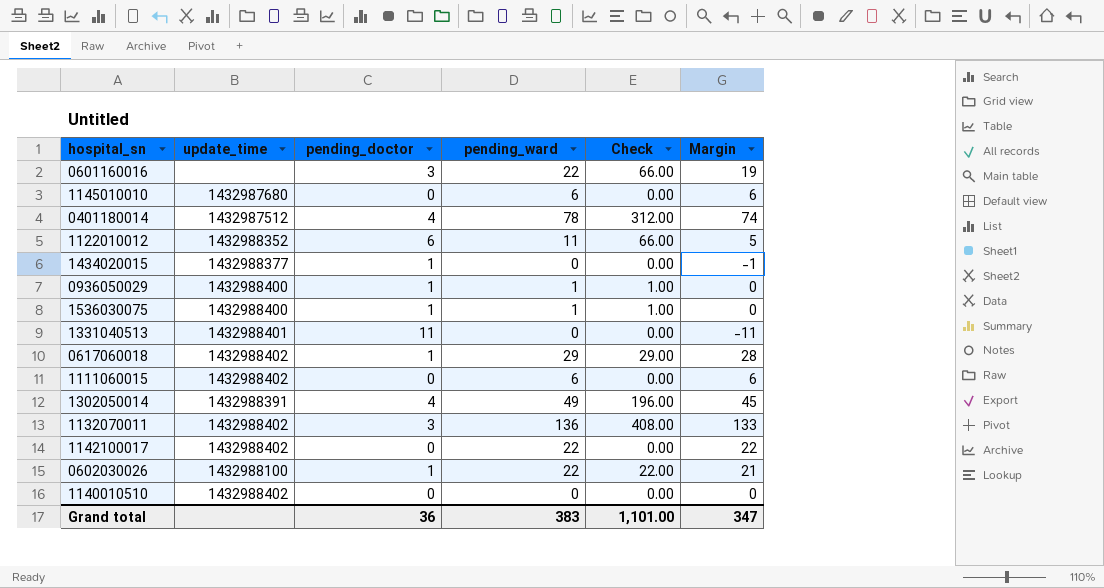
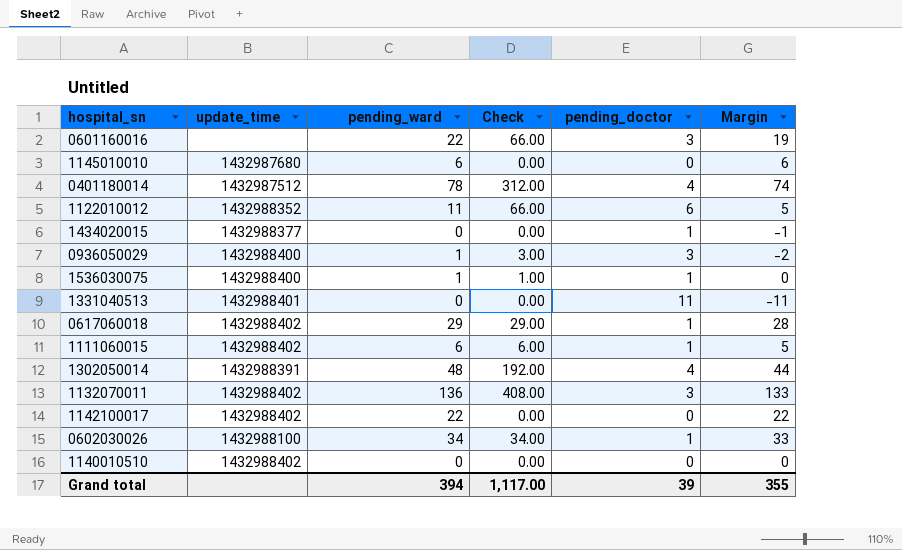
column pending_doctor | position: 3 -> 5
0936050029 | Check: 1.00 -> 3.00
0936050029 | pending_doctor: 1 -> 3
0936050029 | Margin: 0 -> -2
1111060015 | Check: 0.00 -> 6.00
1111060015 | pending_doctor: 0 -> 1
1111060015 | Margin: 6 -> 5
1302050014 | pending_ward: 49 -> 48
1302050014 | Check: 196.00 -> 192.00
1302050014 | Margin: 45 -> 44
0602030026 | pending_ward: 22 -> 34
0602030026 | Check: 22.00 -> 34.00
0602030026 | Margin: 21 -> 33
Grand total | pending_ward: 383 -> 394
Grand total | Check: 1,101.00 -> 1,117.00
Grand total | pending_doctor: 36 -> 39
Grand total | Margin: 347 -> 355

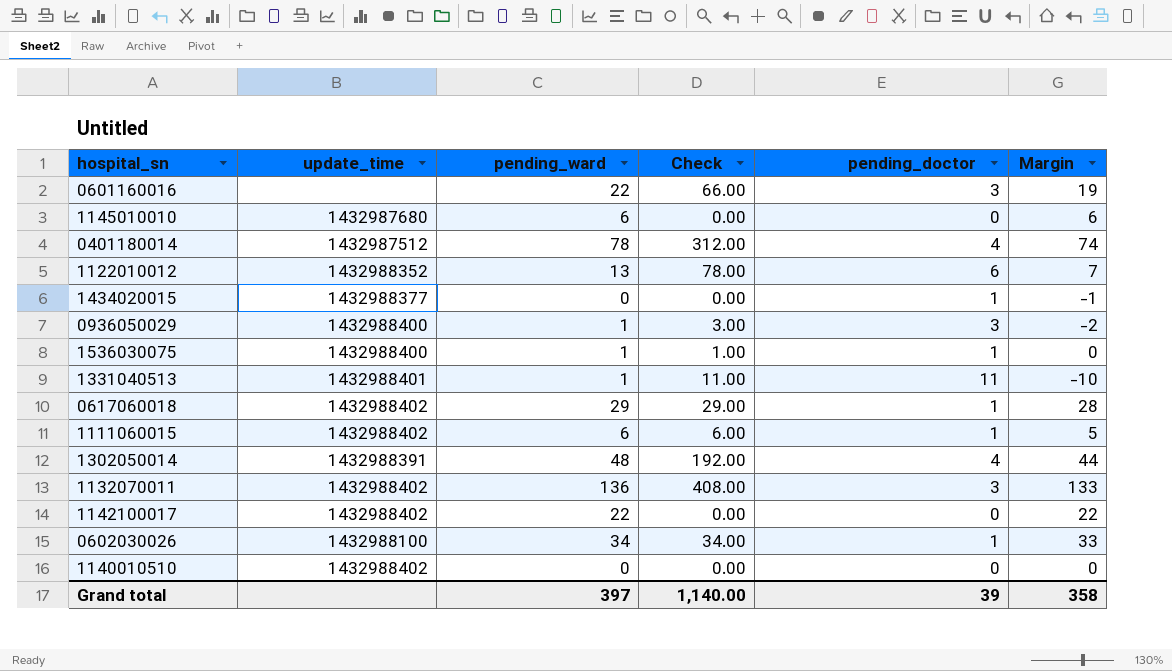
1122010012 | pending_ward: 11 -> 13
1122010012 | Check: 66.00 -> 78.00
1122010012 | Margin: 5 -> 7
1331040513 | pending_ward: 0 -> 1
1331040513 | Check: 0.00 -> 11.00
1331040513 | Margin: -11 -> -10
Grand total | pending_ward: 394 -> 397
Grand total | Check: 1,117.00 -> 1,140.00
Grand total | Margin: 355 -> 358

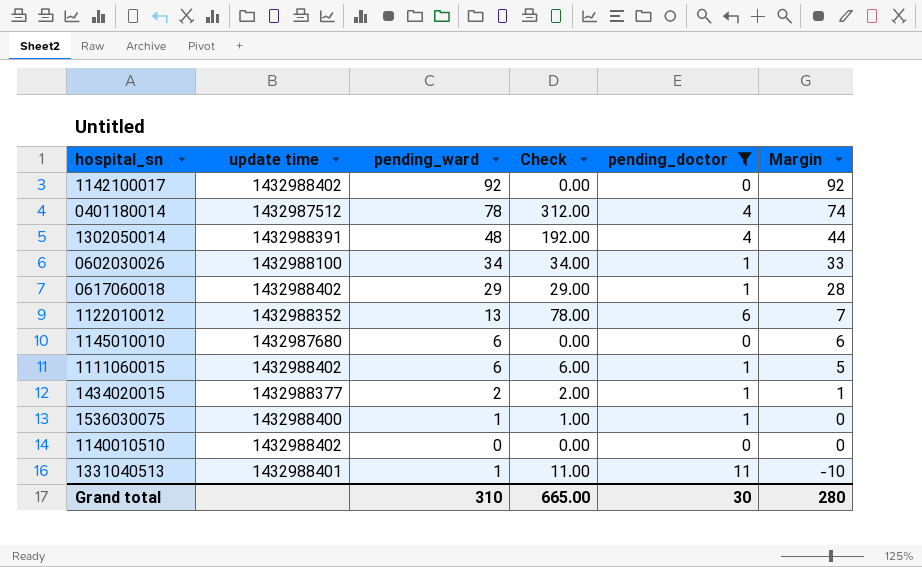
filter: none -> pending_doctor != 3
row order: none -> Margin descending
column name: update_time -> update time
1142100017 | pending_ward: 22 -> 92
1142100017 | Margin: 22 -> 92
1434020015 | pending_ward: 0 -> 2
1434020015 | Check: 0.00 -> 2.00
1434020015 | Margin: -1 -> 1
Grand total | pending_ward: 397 -> 310
Grand total | Check: 1,140.00 -> 665.00
Grand total | pending_doctor: 39 -> 30
Grand total | Margin: 358 -> 280

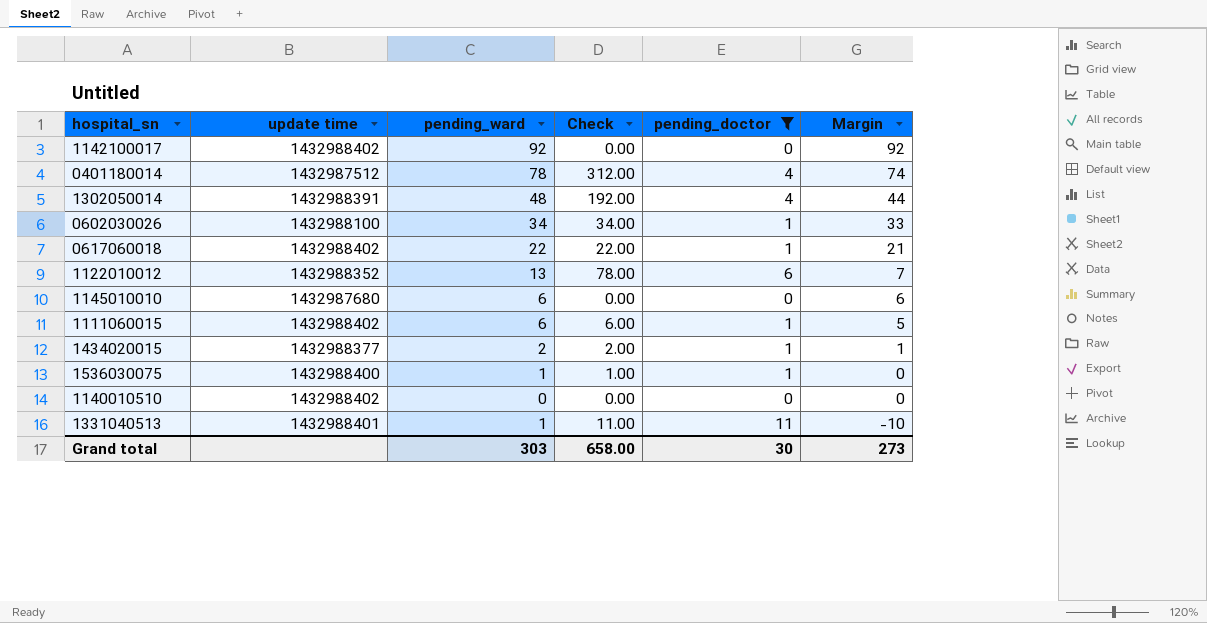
0617060018 | pending_ward: 29 -> 22
0617060018 | Check: 29.00 -> 22.00
0617060018 | Margin: 28 -> 21
Grand total | pending_ward: 310 -> 303
Grand total | Check: 665.00 -> 658.00
Grand total | Margin: 280 -> 273

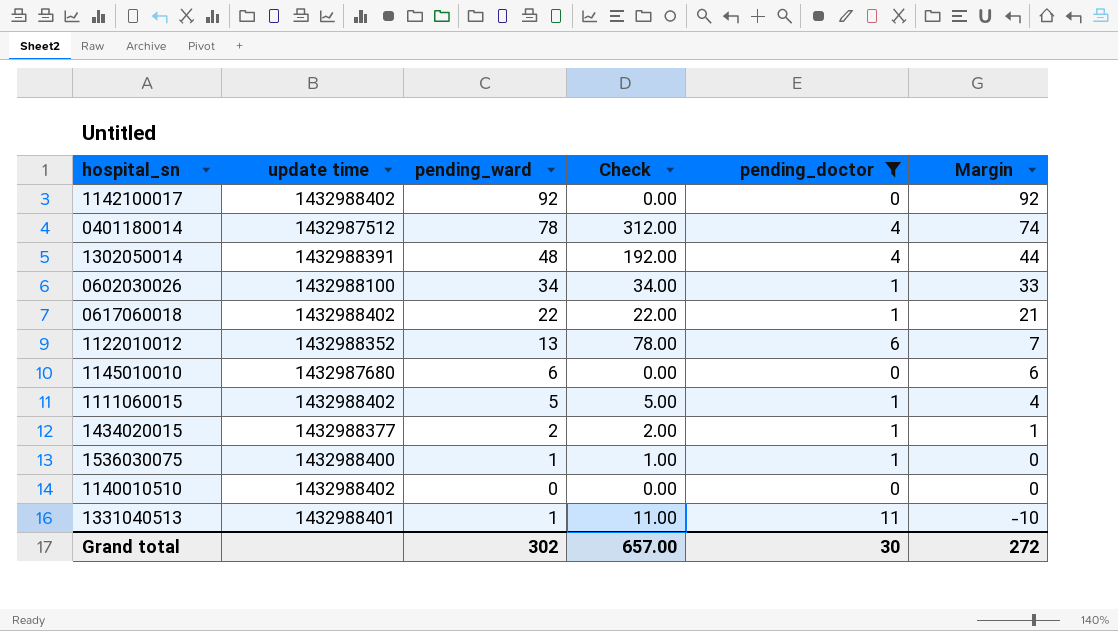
1111060015 | pending_ward: 6 -> 5
1111060015 | Check: 6.00 -> 5.00
1111060015 | Margin: 5 -> 4
Grand total | pending_ward: 303 -> 302
Grand total | Check: 658.00 -> 657.00
Grand total | Margin: 273 -> 272

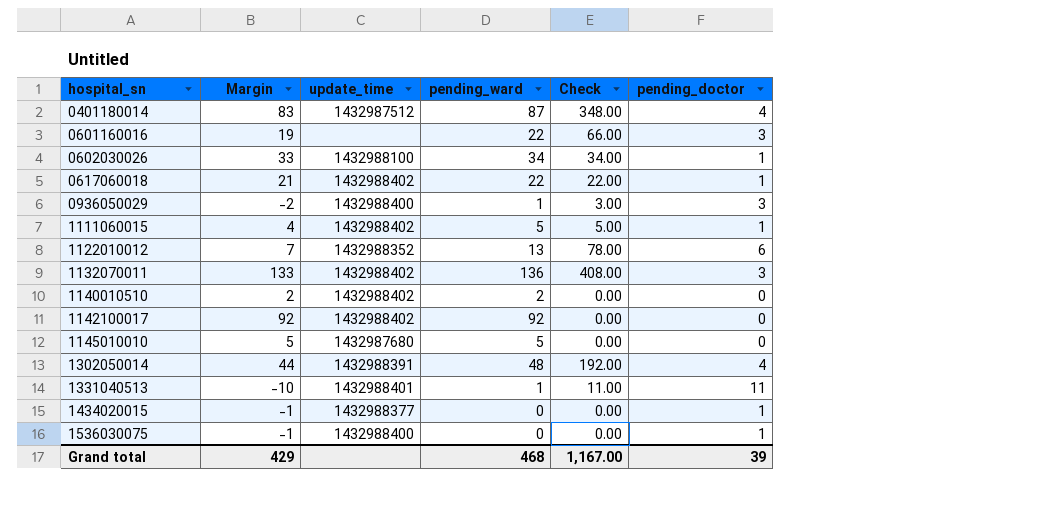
filter: pending_doctor != 3 -> none
row order: Margin descending -> hospital_sn ascending
column Margin | position: 6 -> 2
column name: update time -> update_time
0401180014 | Margin: 74 -> 83
0401180014 | pending_ward: 78 -> 87
0401180014 | Check: 312.00 -> 348.00
1140010510 | Margin: 0 -> 2
1140010510 | pending_ward: 0 -> 2
1145010010 | Margin: 6 -> 5
1145010010 | pending_ward: 6 -> 5
1434020015 | Margin: 1 -> -1
1434020015 | pending_ward: 2 -> 0
1434020015 | Check: 2.00 -> 0.00
1536030075 | Margin: 0 -> -1
1536030075 | pending_ward: 1 -> 0
1536030075 | Check: 1.00 -> 0.00
Grand total | Margin: 272 -> 429
Grand total | pending_ward: 302 -> 468
Grand total | Check: 657.00 -> 1,167.00
Grand total | pending_doctor: 30 -> 39

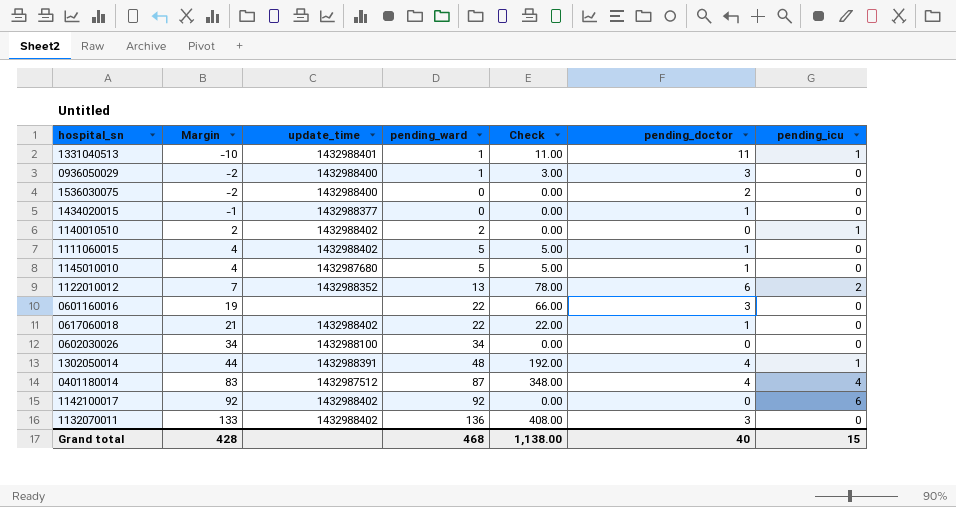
row order: hospital_sn ascending -> Margin ascending
column pending_icu | position: none -> 7
1536030075 | Margin: -1 -> -2
1536030075 | pending_doctor: 1 -> 2
1145010010 | Margin: 5 -> 4
1145010010 | Check: 0.00 -> 5.00
1145010010 | pending_doctor: 0 -> 1
0602030026 | Margin: 33 -> 34
0602030026 | Check: 34.00 -> 0.00
0602030026 | pending_doctor: 1 -> 0
Grand total | Margin: 429 -> 428
Grand total | Check: 1,167.00 -> 1,138.00
Grand total | pending_doctor: 39 -> 40

